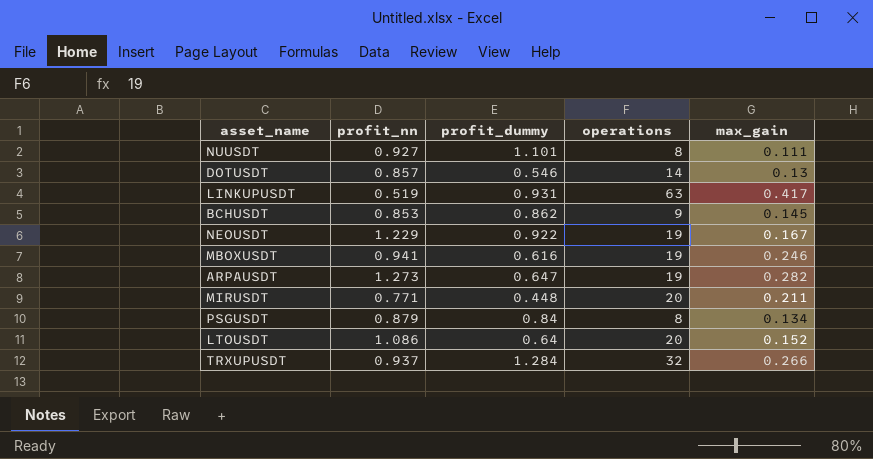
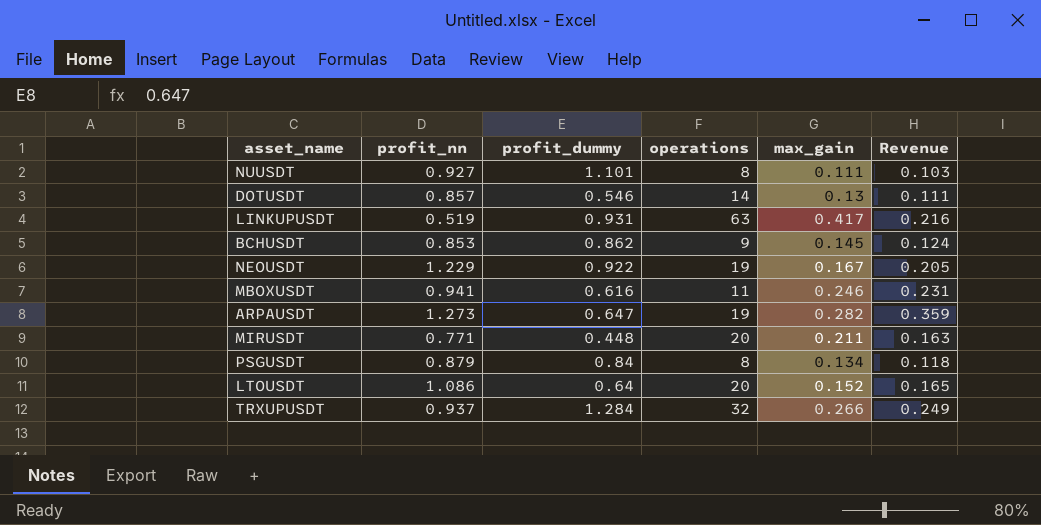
column Revenue | formula: none -> [profit_nn] * [max_gain]
MBOXUSDT | operations: 19 -> 11

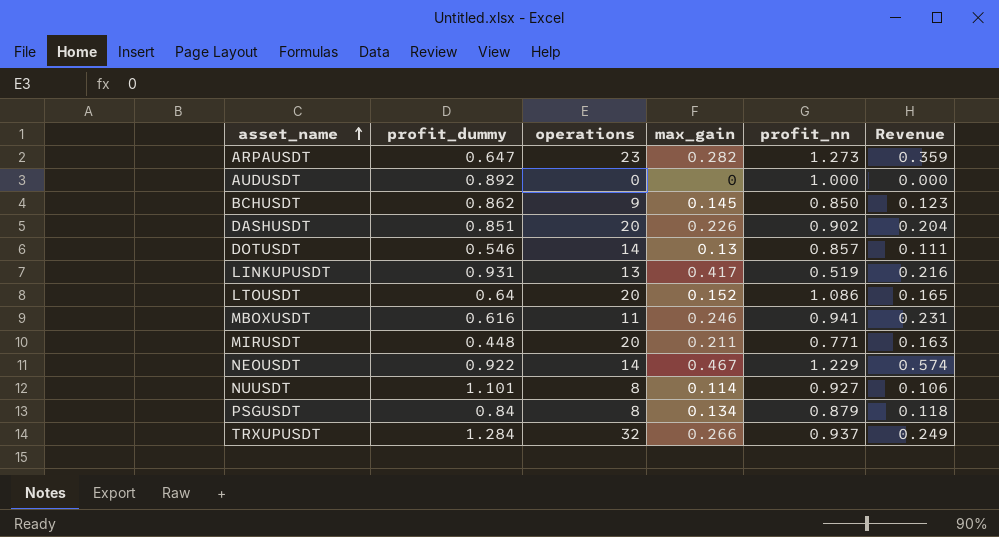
row order: none -> asset_name ascending
column profit_nn | position: 2 -> 5
ARPAUSDT | operations: 19 -> 23
row AUDUSDT: none -> 0.892 | 0 | 0 | 1.000 | 0.000
BCHUSDT | profit_nn: 0.853 -> 0.850
BCHUSDT | Revenue: 0.124 -> 0.123
row DASHUSDT: none -> 0.851 | 20 | 0.226 | 0.902 | 0.204
LINKUPUSDT | operations: 63 -> 13
NEOUSDT | operations: 19 -> 14
NEOUSDT | max_gain: 0.167 -> 0.467
NEOUSDT | Revenue: 0.205 -> 0.574
NUUSDT | max_gain: 0.111 -> 0.114
NUUSDT | Revenue: 0.103 -> 0.106

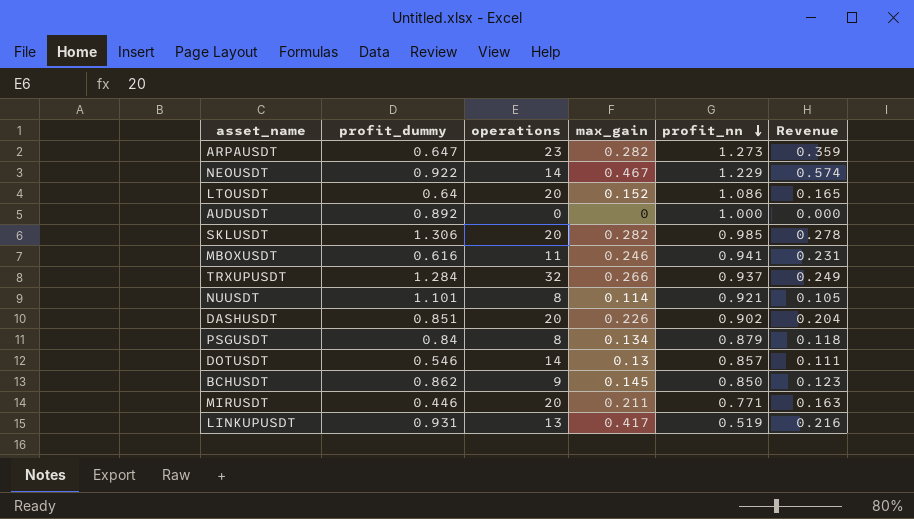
row order: asset_name ascending -> profit_nn descending
row SKLUSDT: none -> 1.306 | 20 | 0.282 | 0.985 | 0.278
NUUSDT | profit_nn: 0.927 -> 0.921
NUUSDT | Revenue: 0.106 -> 0.105
MIRUSDT | profit_dummy: 0.448 -> 0.446

